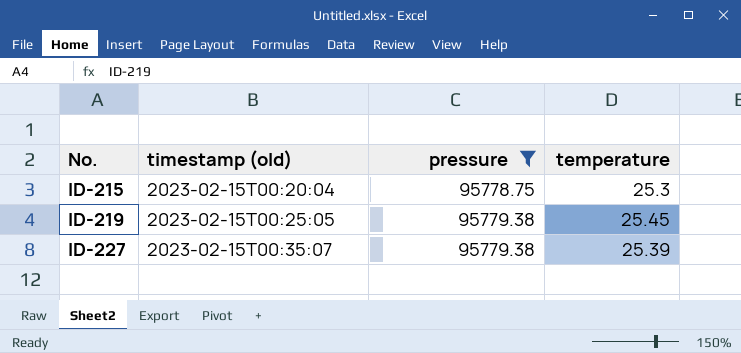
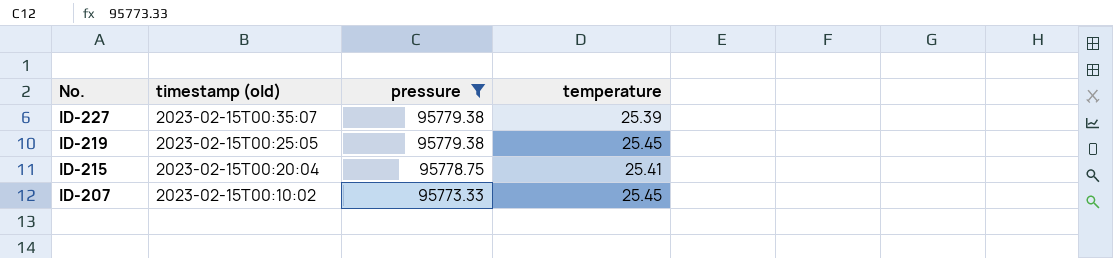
row order: No. ascending -> No. descending
ID-215 | temperature: 25.3 -> 25.41
row ID-207: none -> 2023-02-15T00:10:02 | 95773.33 | 25.45

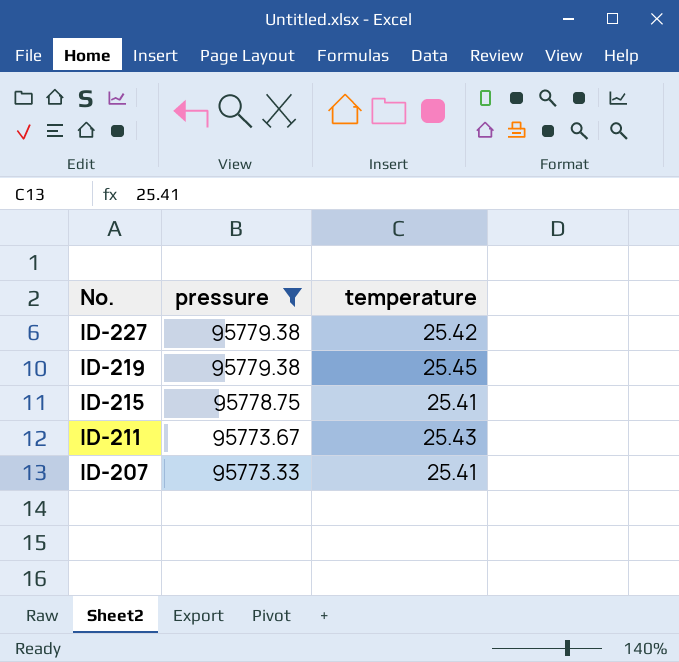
column timestamp (old) | position: 2 -> none
ID-227 | temperature: 25.39 -> 25.42
row ID-211: none -> 95773.67 | 25.43
ID-207 | temperature: 25.45 -> 25.41

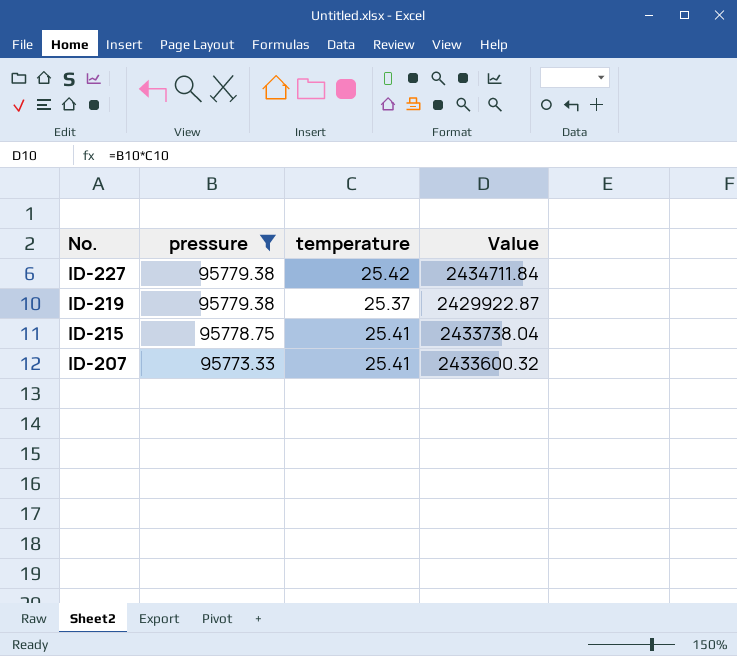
column Value | formula: none -> [pressure] * [temperature]
row ID-211: 95773.67 | 25.43 -> none
ID-219 | temperature: 25.45 -> 25.37

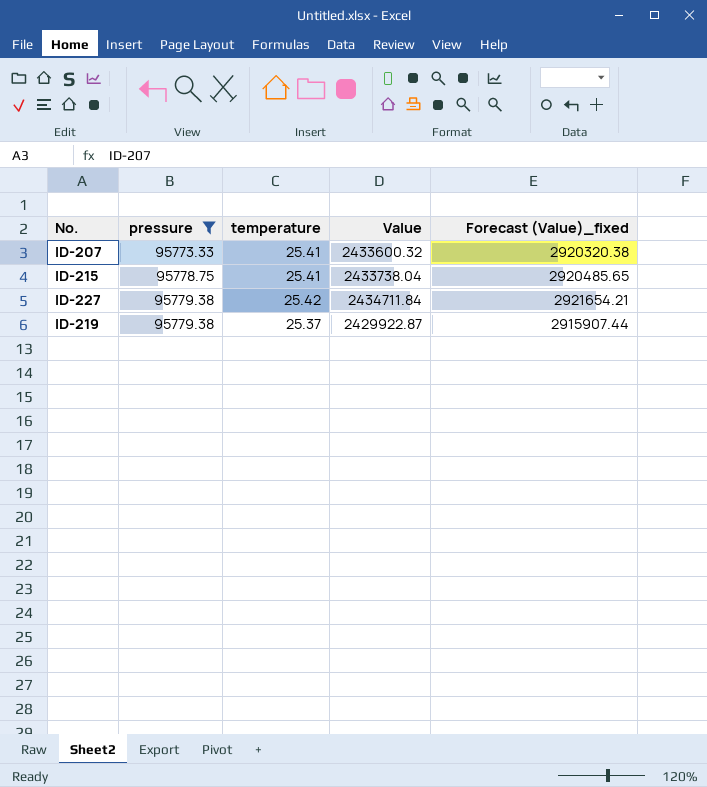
row order: No. descending -> pressure ascending
column Forecast (Value)_fixed | formula: none -> [Value] * 1.2

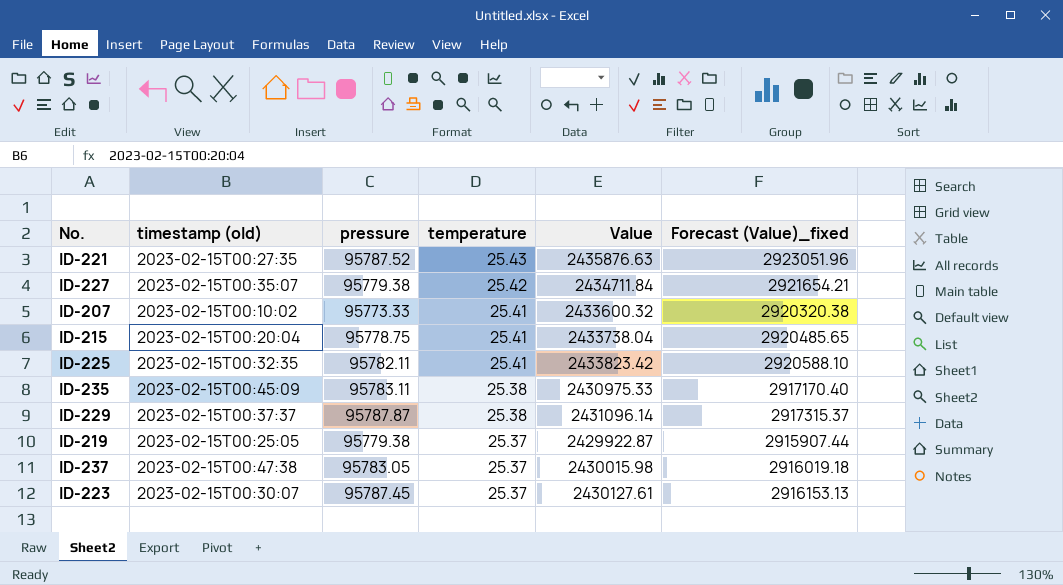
filter: pressure <= 95779.38 -> none
row order: pressure ascending -> temperature descending
column timestamp (old) | position: none -> 2

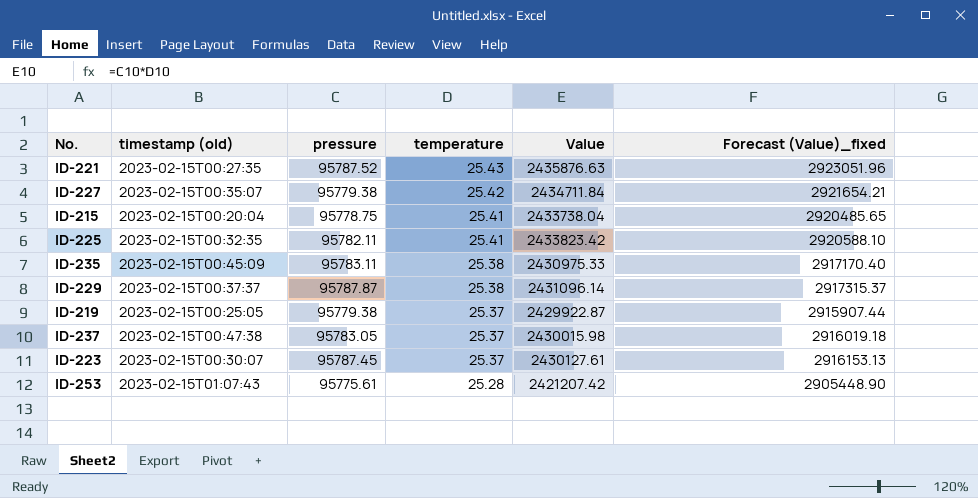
row ID-207: 2023-02-15T00:10:02 | 95773.33 | 25.41 | 2433600.32 | 2920320.38 -> none
row ID-253: none -> 2023-02-15T01:07:43 | 95775.61 | 25.28 | 2421207.42 | 2905448.90

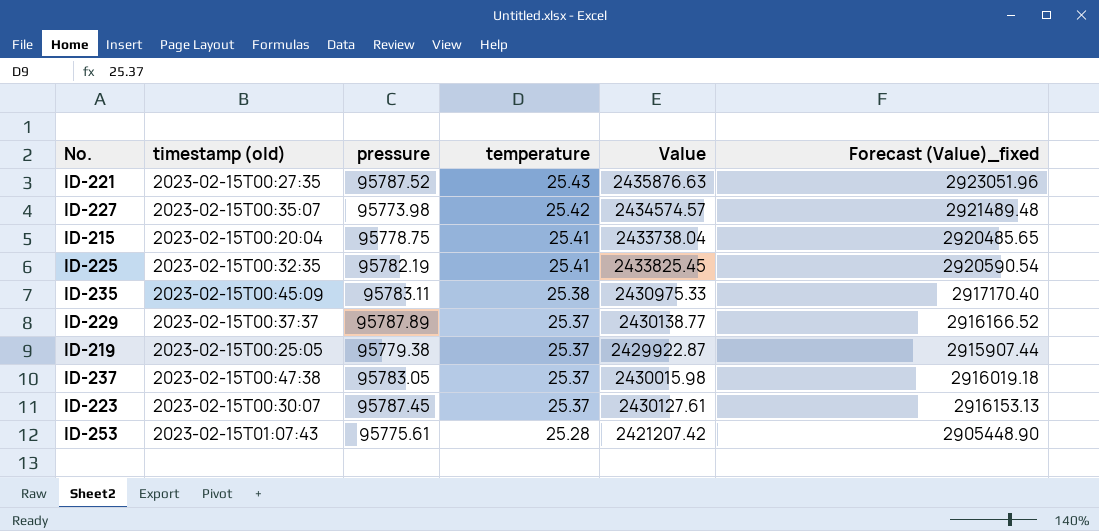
ID-227 | pressure: 95779.38 -> 95773.98
ID-227 | Value: 2434711.84 -> 2434574.57
ID-227 | Forecast (Value)_fixed: 2921654.21 -> 2921489.48
ID-225 | pressure: 95782.11 -> 95782.19
ID-225 | Value: 2433823.42 -> 2433825.45
ID-225 | Forecast (Value)_fixed: 2920588.10 -> 2920590.54
ID-229 | pressure: 95787.87 -> 95787.89
ID-229 | temperature: 25.38 -> 25.37
ID-229 | Value: 2431096.14 -> 2430138.77
ID-229 | Forecast (Value)_fixed: 2917315.37 -> 2916166.52

